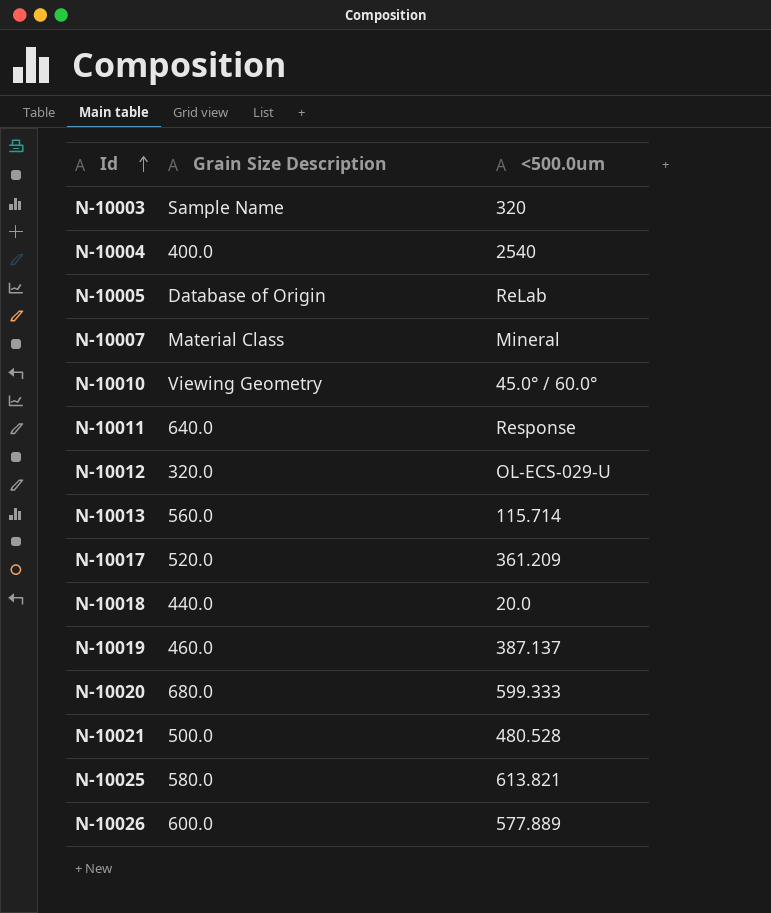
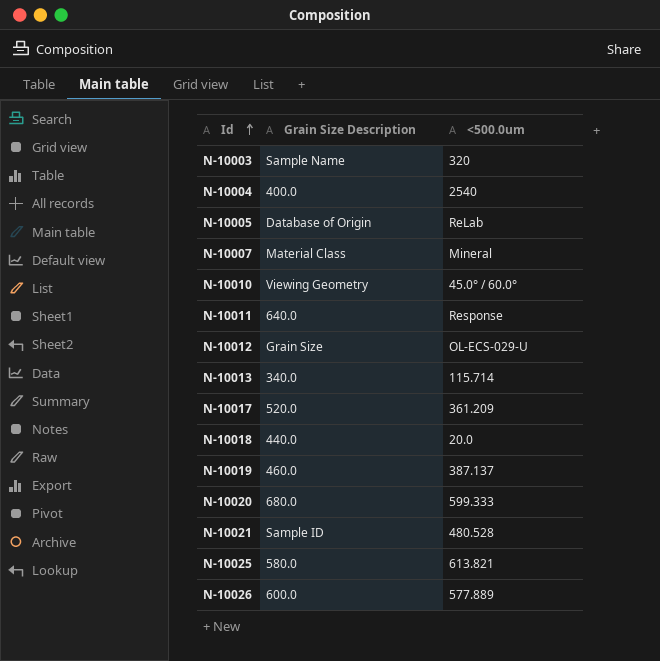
N-10012 | Grain Size Description: 320.0 -> Grain Size
N-10013 | Grain Size Description: 560.0 -> 340.0
N-10021 | Grain Size Description: 500.0 -> Sample ID

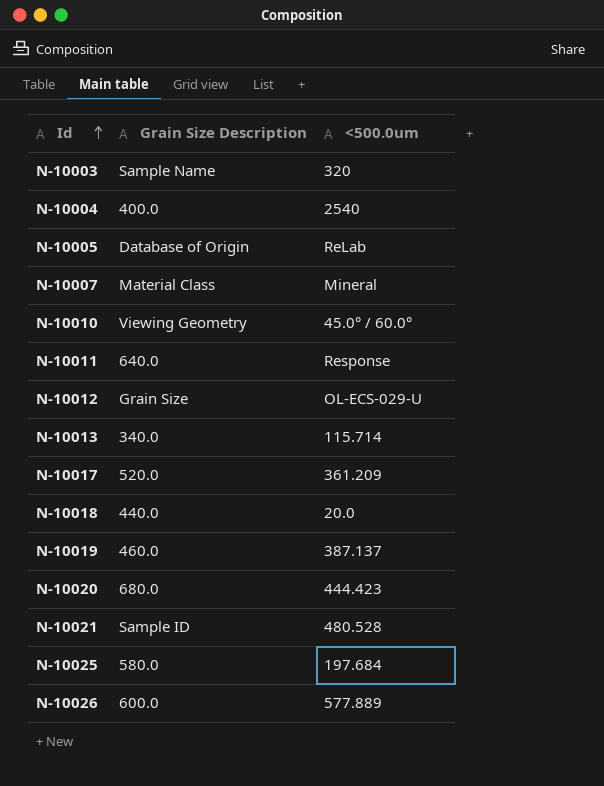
N-10020 | <500.0um: 599.333 -> 444.423
N-10025 | <500.0um: 613.821 -> 197.684

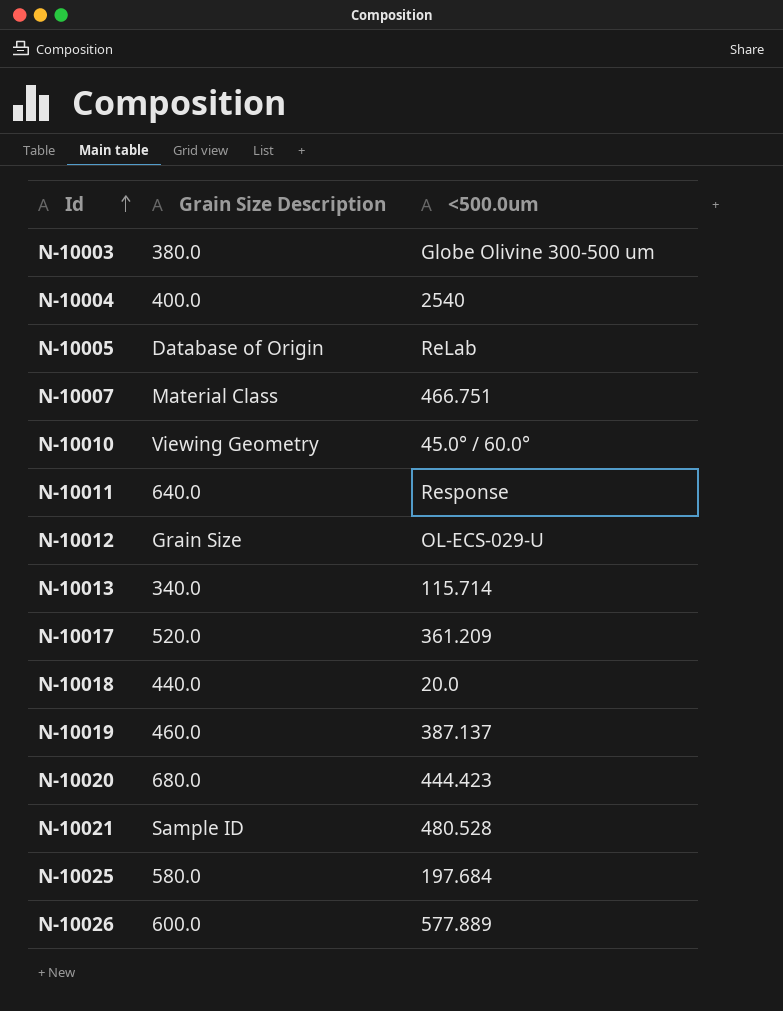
N-10003 | Grain Size Description: Sample Name -> 380.0
N-10003 | <500.0um: 320 -> Globe Olivine 300-500 um
N-10007 | <500.0um: Mineral -> 466.751

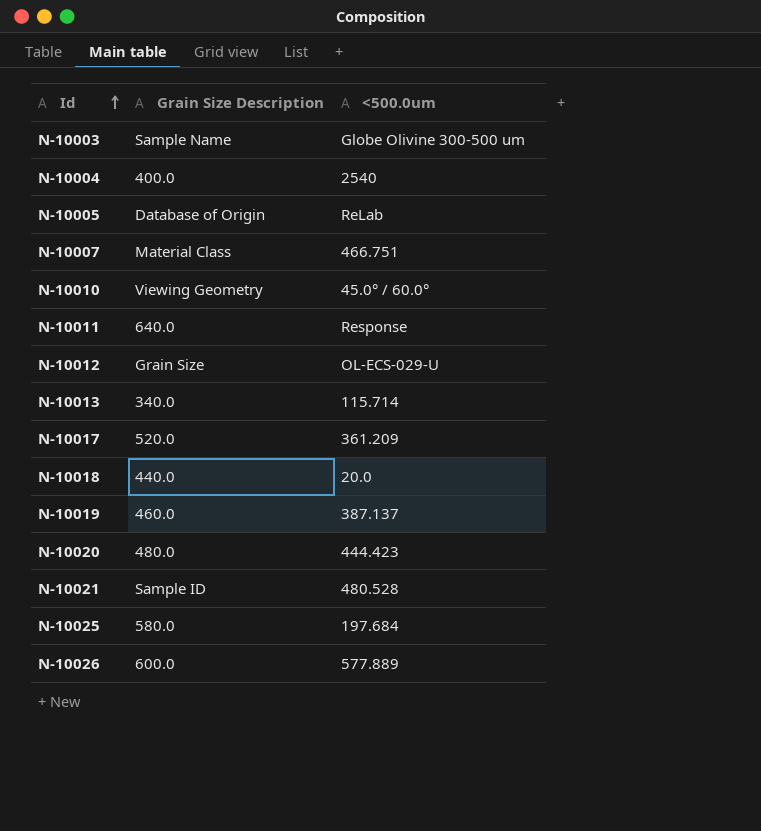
N-10003 | Grain Size Description: 380.0 -> Sample Name
N-10020 | Grain Size Description: 680.0 -> 480.0

